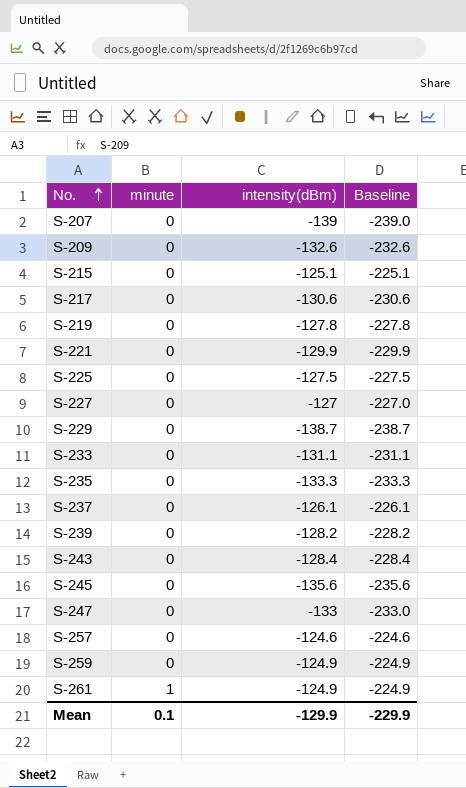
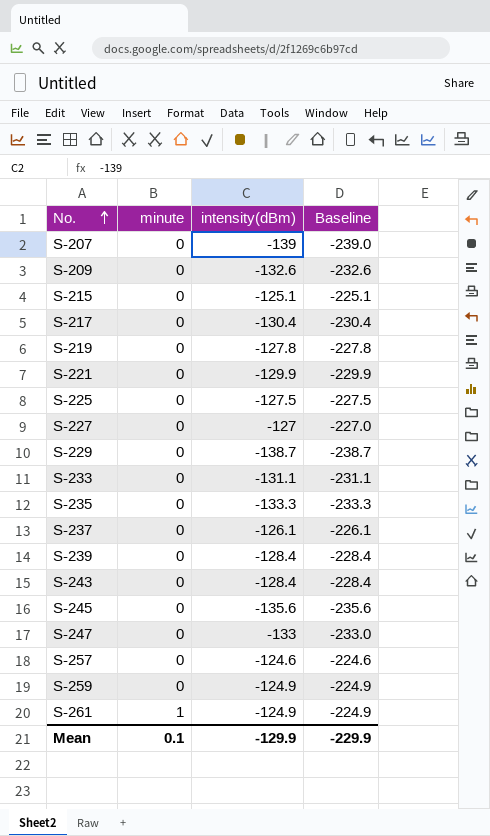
S-217 | intensity(dBm): -130.6 -> -130.4
S-217 | Baseline: -230.6 -> -230.4
S-239 | intensity(dBm): -128.2 -> -128.4
S-239 | Baseline: -228.2 -> -228.4

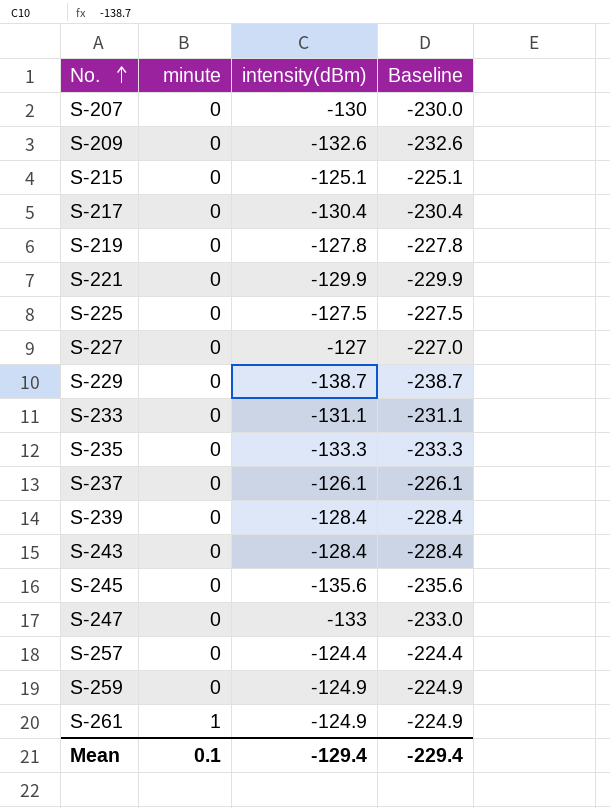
S-207 | intensity(dBm): -139 -> -130
S-207 | Baseline: -239.0 -> -230.0
S-257 | intensity(dBm): -124.6 -> -124.4
S-257 | Baseline: -224.6 -> -224.4
Mean | intensity(dBm): -129.9 -> -129.4
Mean | Baseline: -229.9 -> -229.4

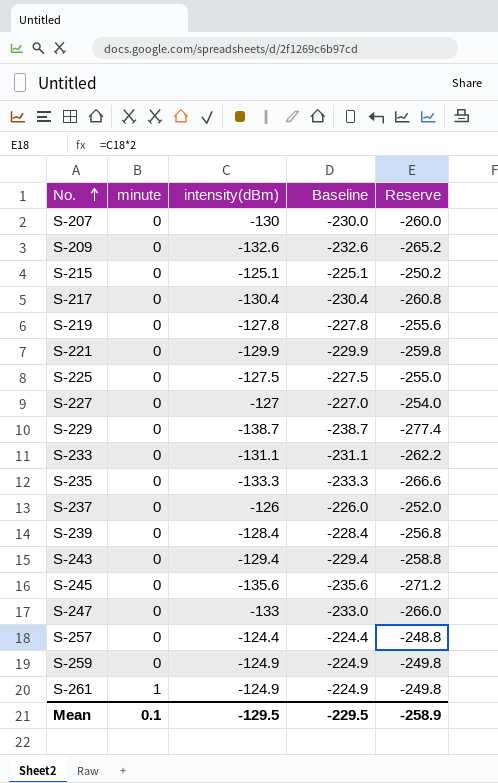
column Reserve | formula: none -> [intensity(dBm)] * 2
S-237 | intensity(dBm): -126.1 -> -126
S-237 | Baseline: -226.1 -> -226.0
S-243 | intensity(dBm): -128.4 -> -129.4
S-243 | Baseline: -228.4 -> -229.4
Mean | intensity(dBm): -129.4 -> -129.5
Mean | Baseline: -229.4 -> -229.5

